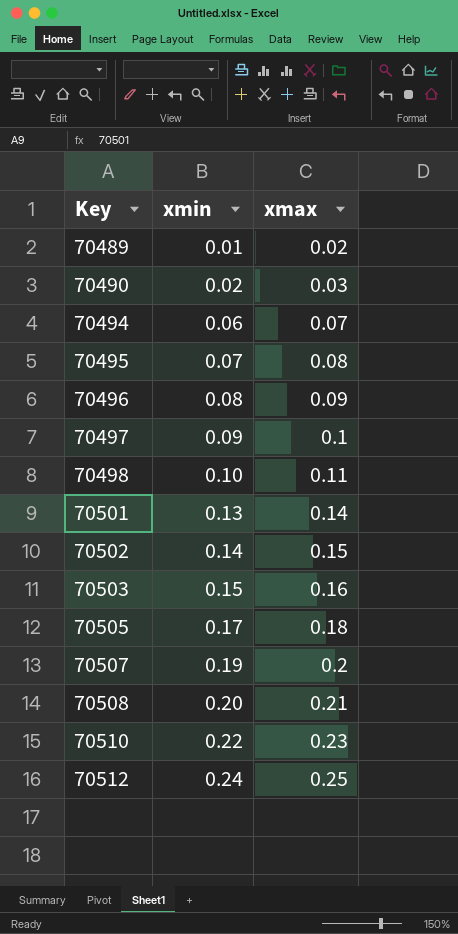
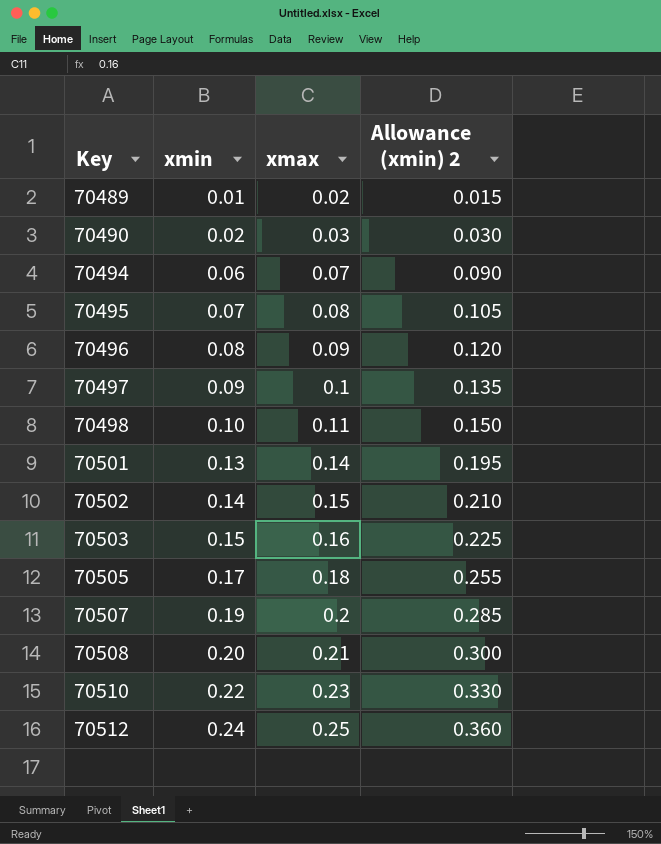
column Allowance (xmin) 2 | formula: none -> [xmin] * 1.5

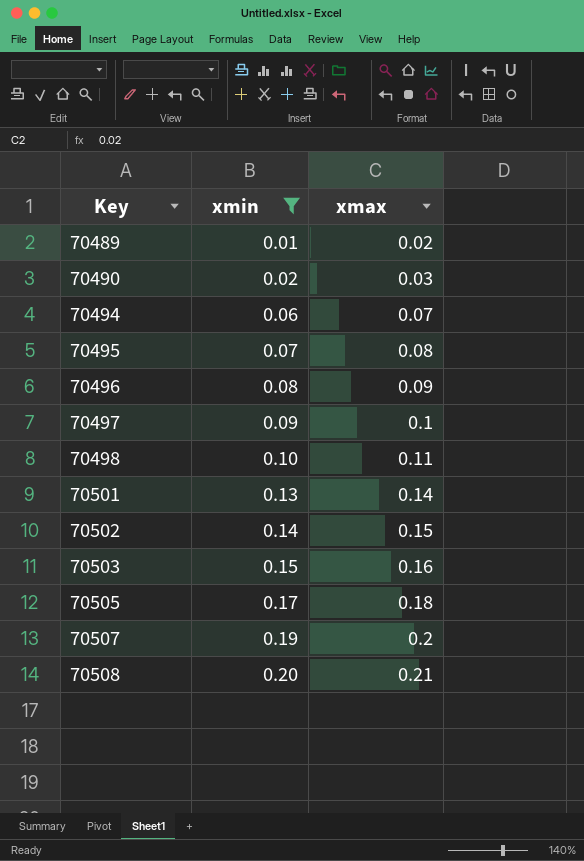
filter: none -> xmin <= 0.20
column Allowance (xmin) 2 | formula: [xmin] * 1.5 -> none

